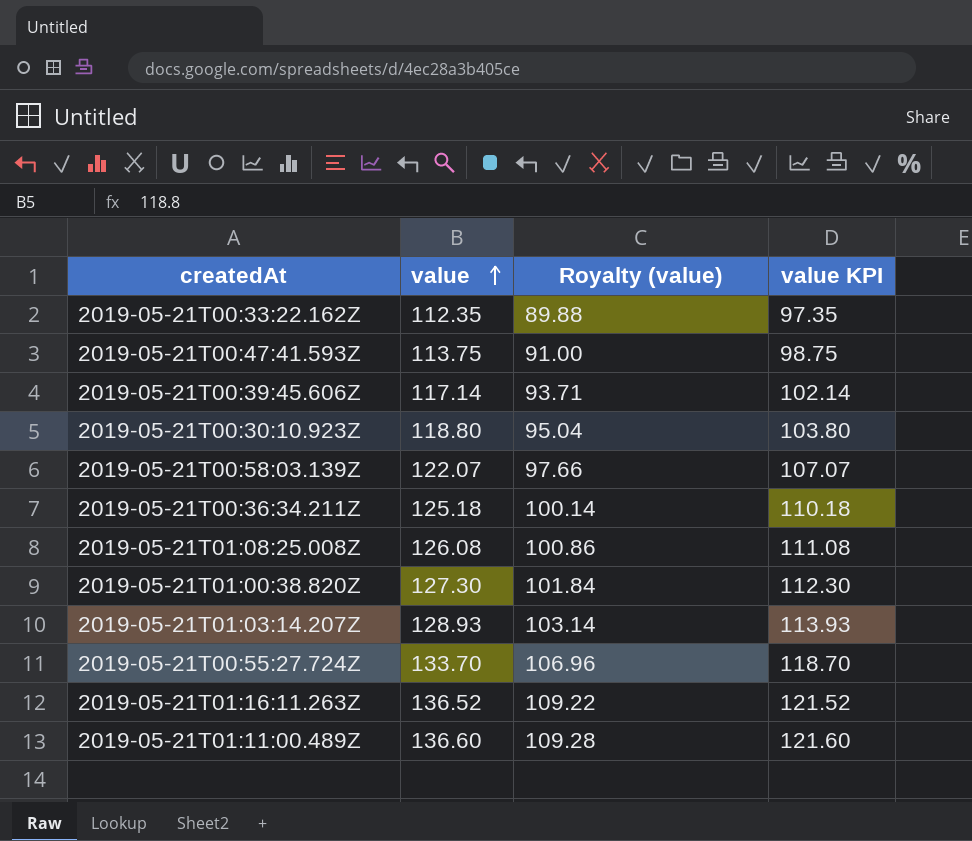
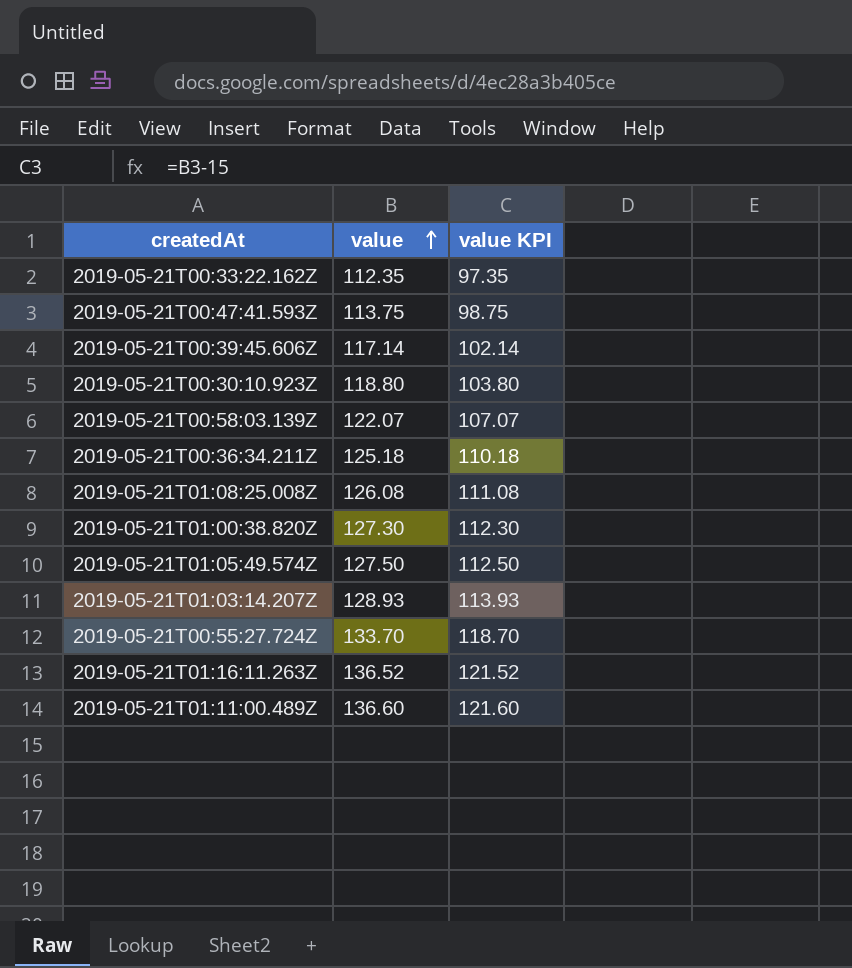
column Royalty (value) | formula: [value] * 0.8 -> none
row 2019-05-21T01:05:49.574Z: none -> 127.50 | 112.50

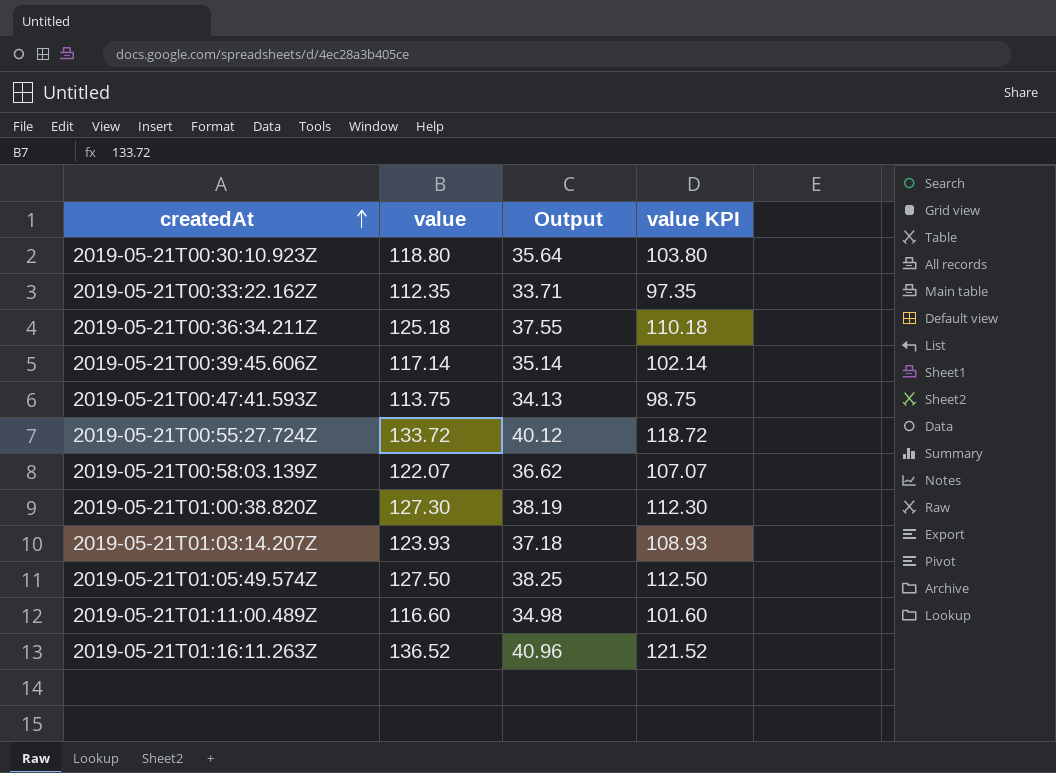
row order: value ascending -> createdAt ascending
column Output | formula: none -> [value] * 0.3
row 2019-05-21T01:08:25.008Z: 126.08 | 111.08 -> none
2019-05-21T00:55:27.724Z | value: 133.70 -> 133.72
2019-05-21T00:55:27.724Z | value KPI: 118.70 -> 118.72
2019-05-21T01:03:14.207Z | value: 128.93 -> 123.93
2019-05-21T01:03:14.207Z | value KPI: 113.93 -> 108.93
2019-05-21T01:11:00.489Z | value: 136.60 -> 116.60
2019-05-21T01:11:00.489Z | value KPI: 121.60 -> 101.60

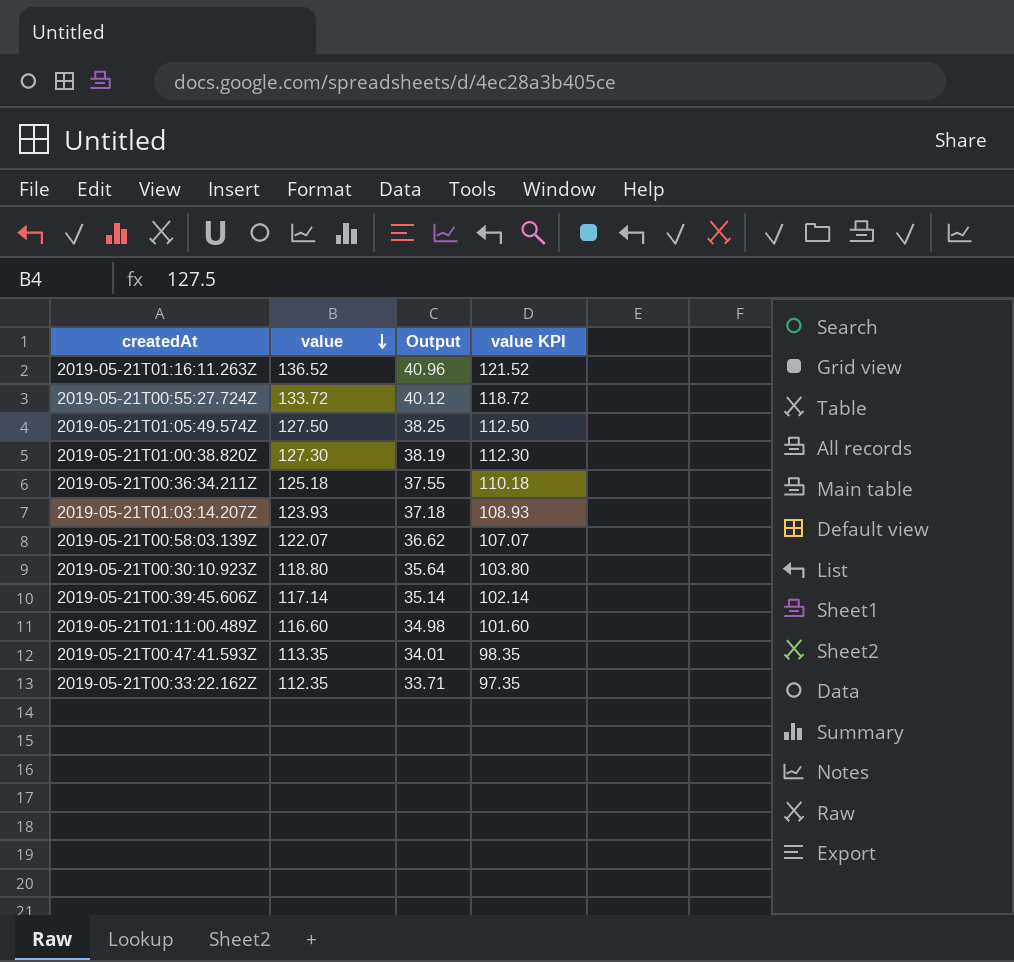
row order: createdAt ascending -> value descending
2019-05-21T00:47:41.593Z | value: 113.75 -> 113.35
2019-05-21T00:47:41.593Z | Output: 34.13 -> 34.01
2019-05-21T00:47:41.593Z | value KPI: 98.75 -> 98.35

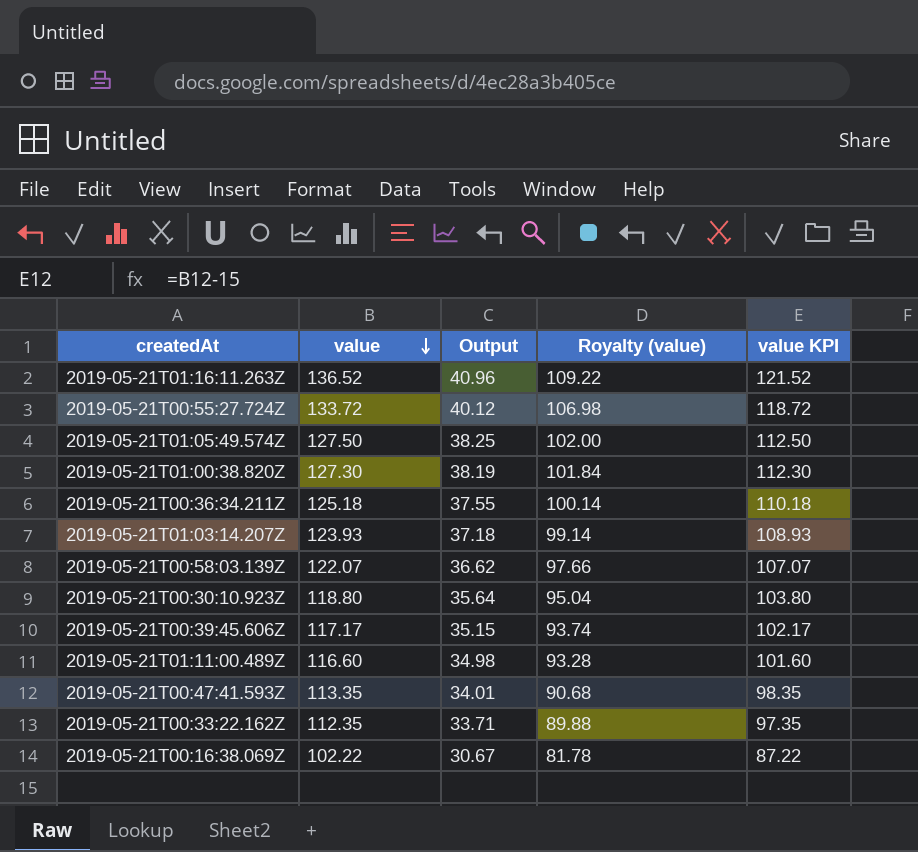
column Royalty (value) | formula: none -> [value] * 0.8
2019-05-21T00:39:45.606Z | value: 117.14 -> 117.17
2019-05-21T00:39:45.606Z | Output: 35.14 -> 35.15
2019-05-21T00:39:45.606Z | value KPI: 102.14 -> 102.17
row 2019-05-21T00:16:38.069Z: none -> 102.22 | 30.67 | 81.78 | 87.22

